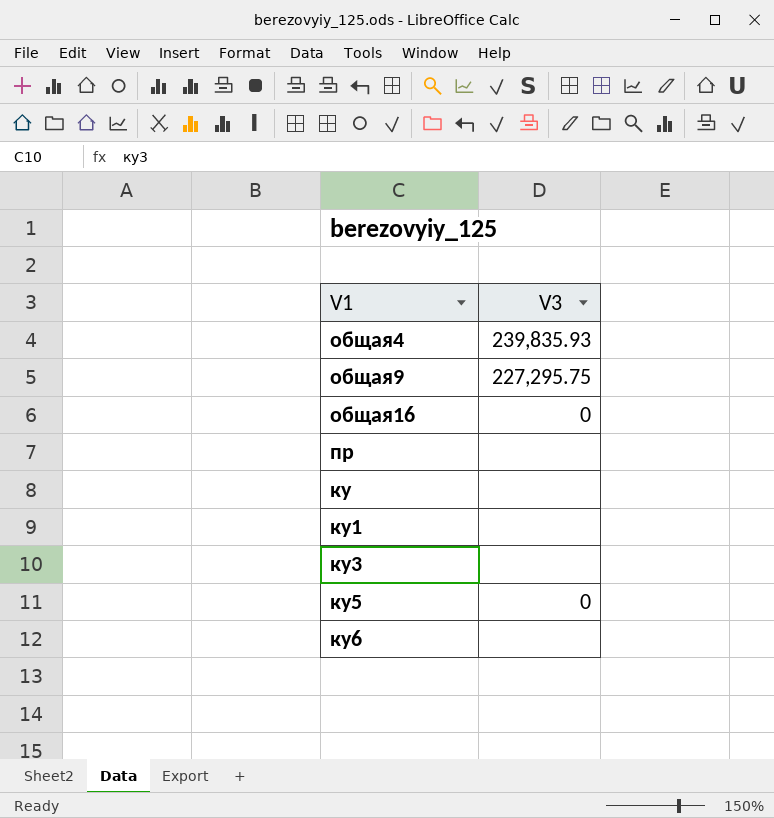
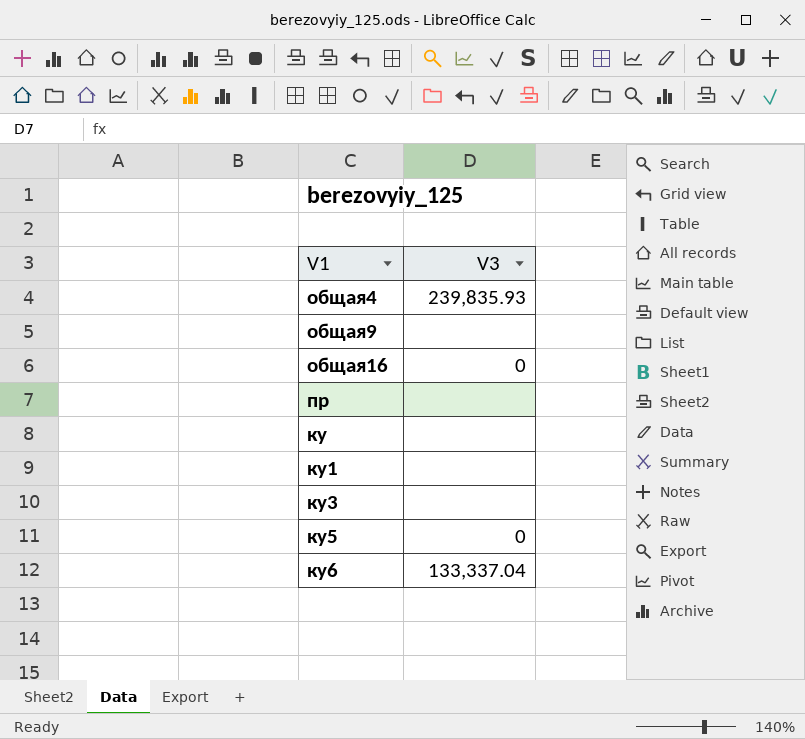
общая9 | V3: 227,295.75 -> none
ку6 | V3: none -> 133,337.04

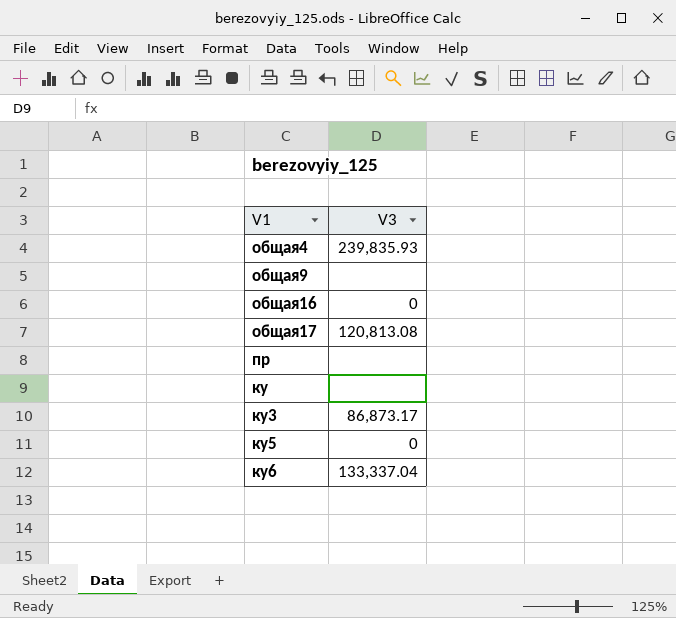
row ку1: none -> none
row общая17: none -> 120,813.08
ку3 | V3: none -> 86,873.17

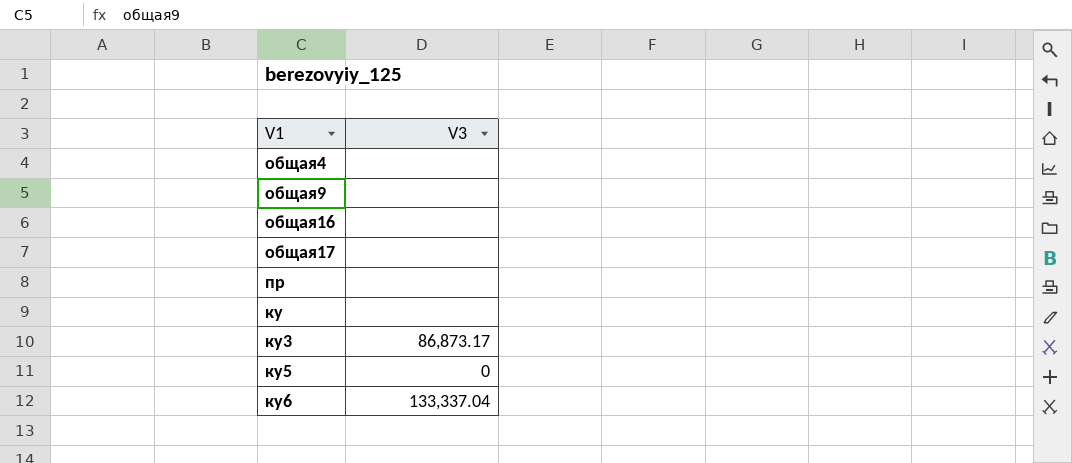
общая4 | V3: 239,835.93 -> none
общая16 | V3: 0 -> none
общая17 | V3: 120,813.08 -> none

